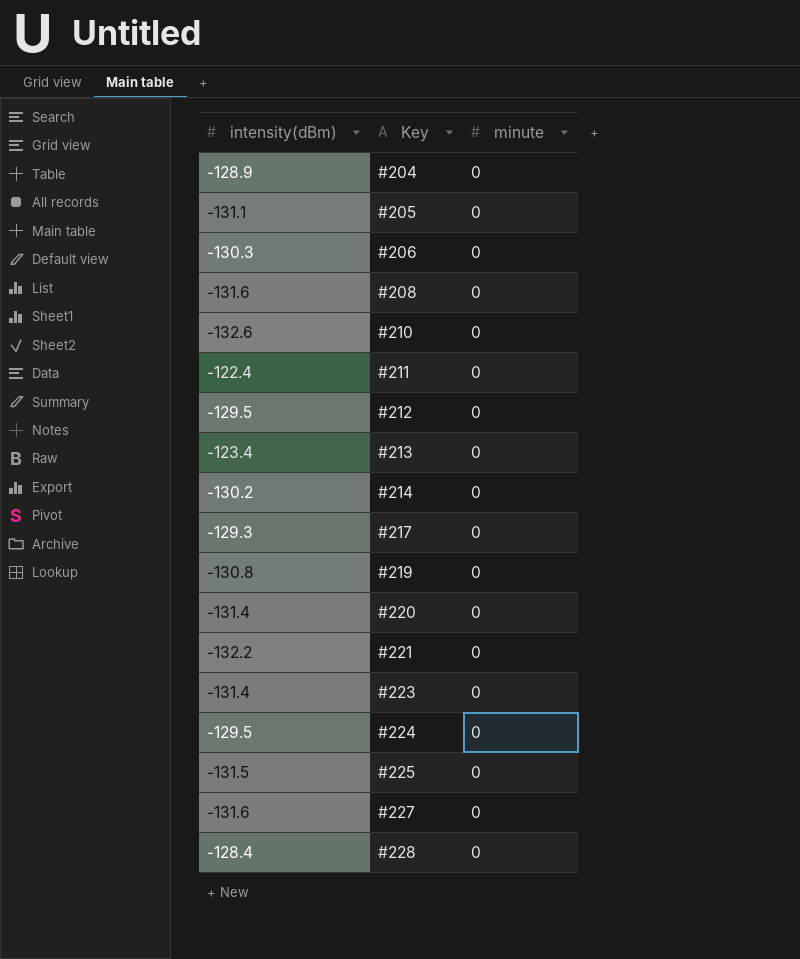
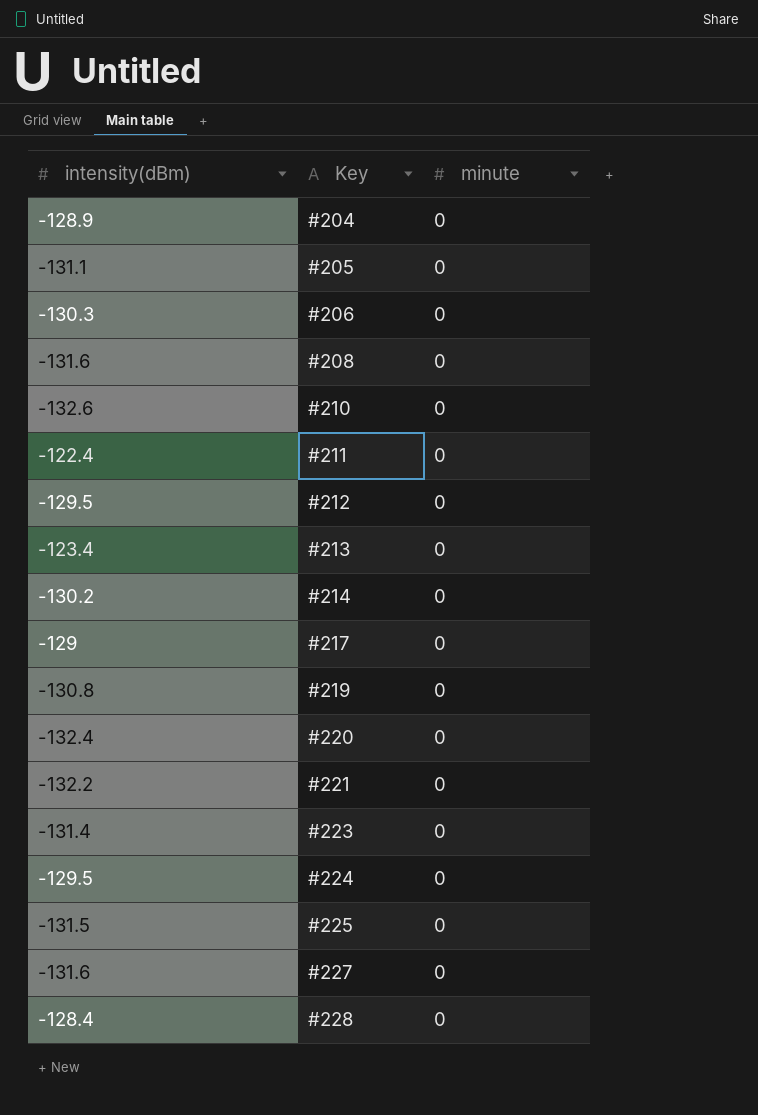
#217 | intensity(dBm): -129.3 -> -129
#220 | intensity(dBm): -131.4 -> -132.4

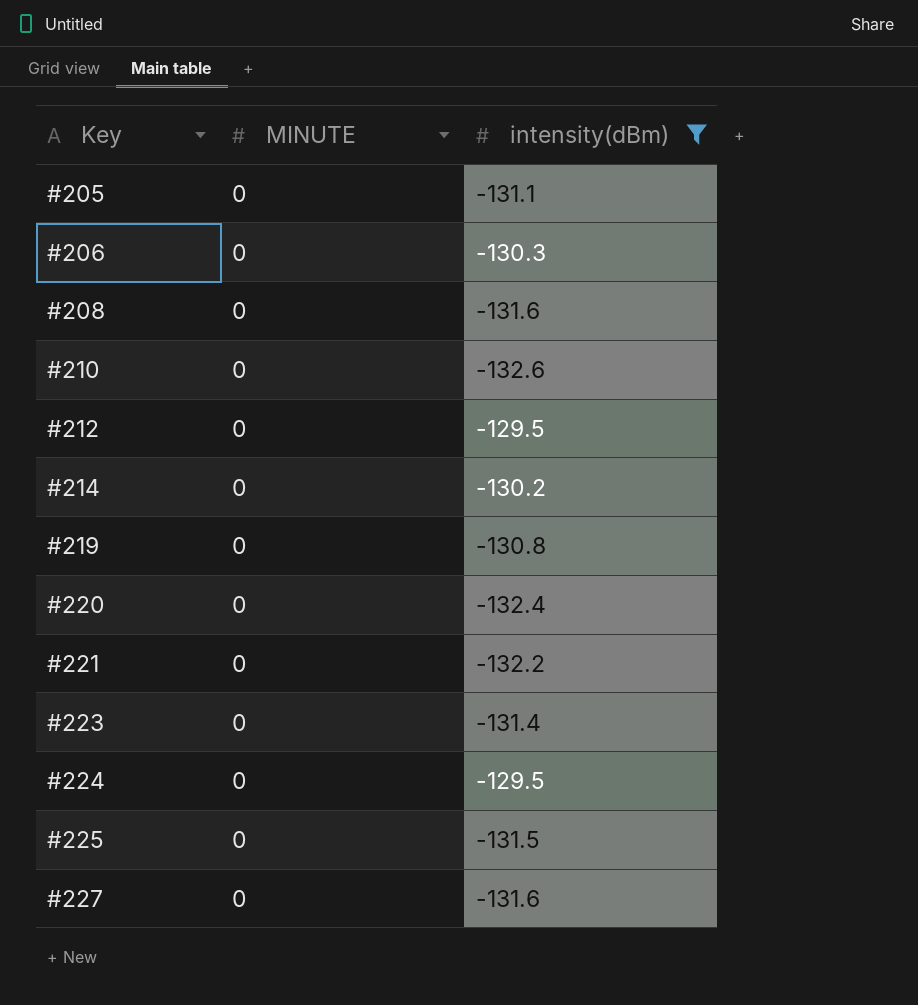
filter: none -> intensity(dBm) <= -129.5
column name: minute -> MINUTE
column intensity(dBm) | position: 1 -> 3

